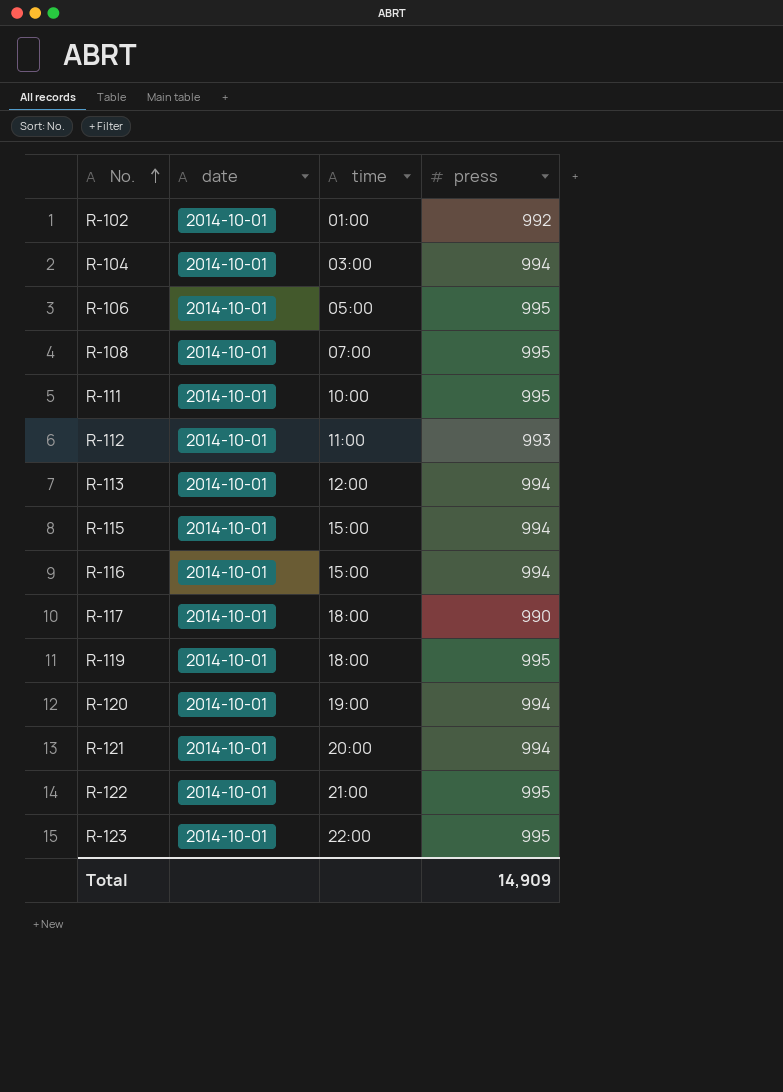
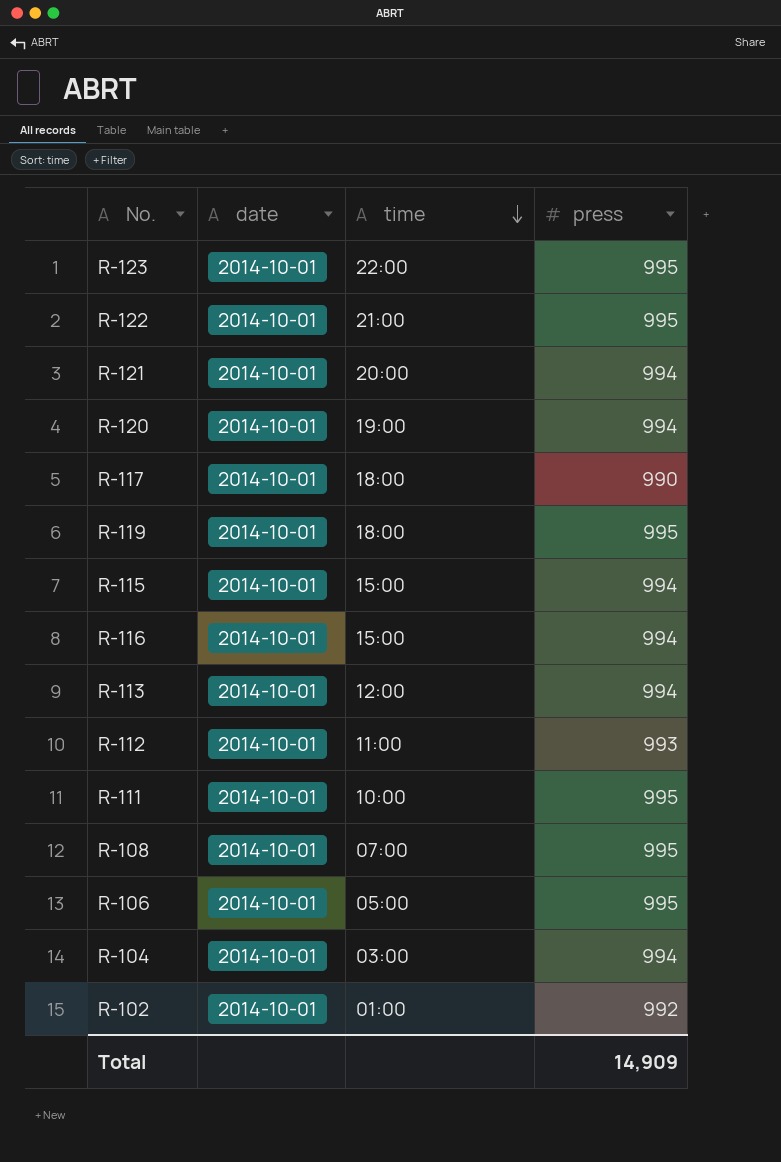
row order: No. ascending -> time descending

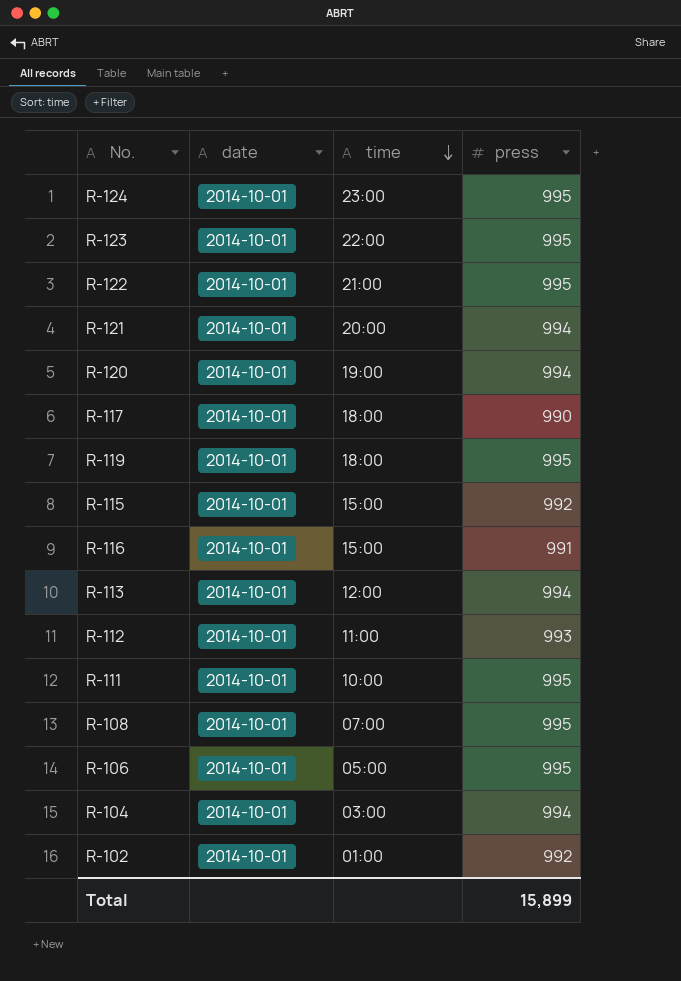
row R-124: none -> 2014-10-01 | 23:00 | 995
R-115 | press: 994 -> 992
R-116 | press: 994 -> 991
Total | press: 14,909 -> 15,899

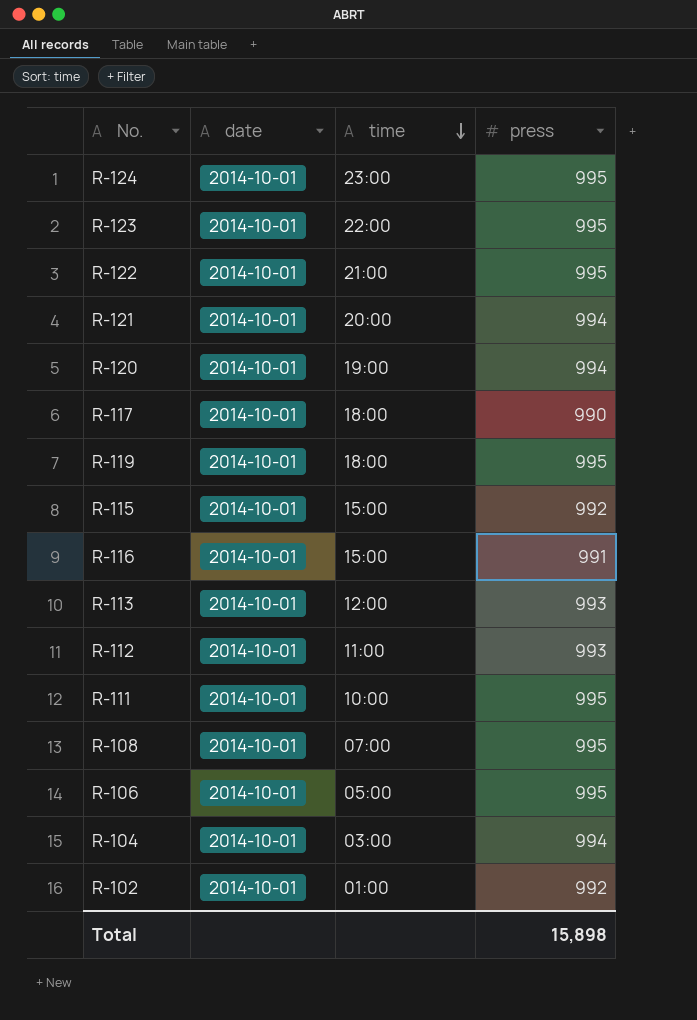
R-113 | press: 994 -> 993
Total | press: 15,899 -> 15,898

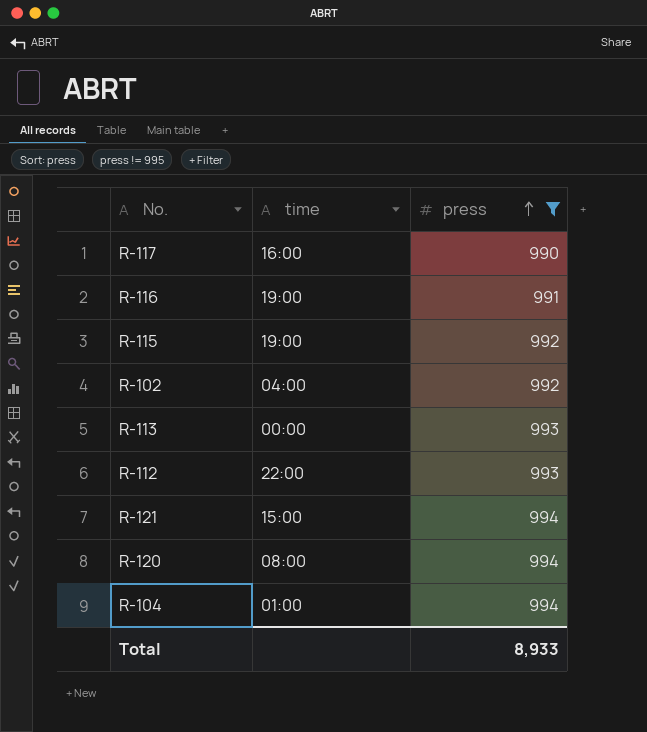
filter: none -> press != 995
row order: time descending -> press ascending
column date | position: 2 -> none
R-117 | time: 18:00 -> 16:00
R-116 | time: 15:00 -> 19:00
R-115 | time: 15:00 -> 19:00
R-102 | time: 01:00 -> 04:00
R-113 | time: 12:00 -> 00:00
R-112 | time: 11:00 -> 22:00
R-121 | time: 20:00 -> 15:00
R-120 | time: 19:00 -> 08:00
R-104 | time: 03:00 -> 01:00
Total | press: 15,898 -> 8,933

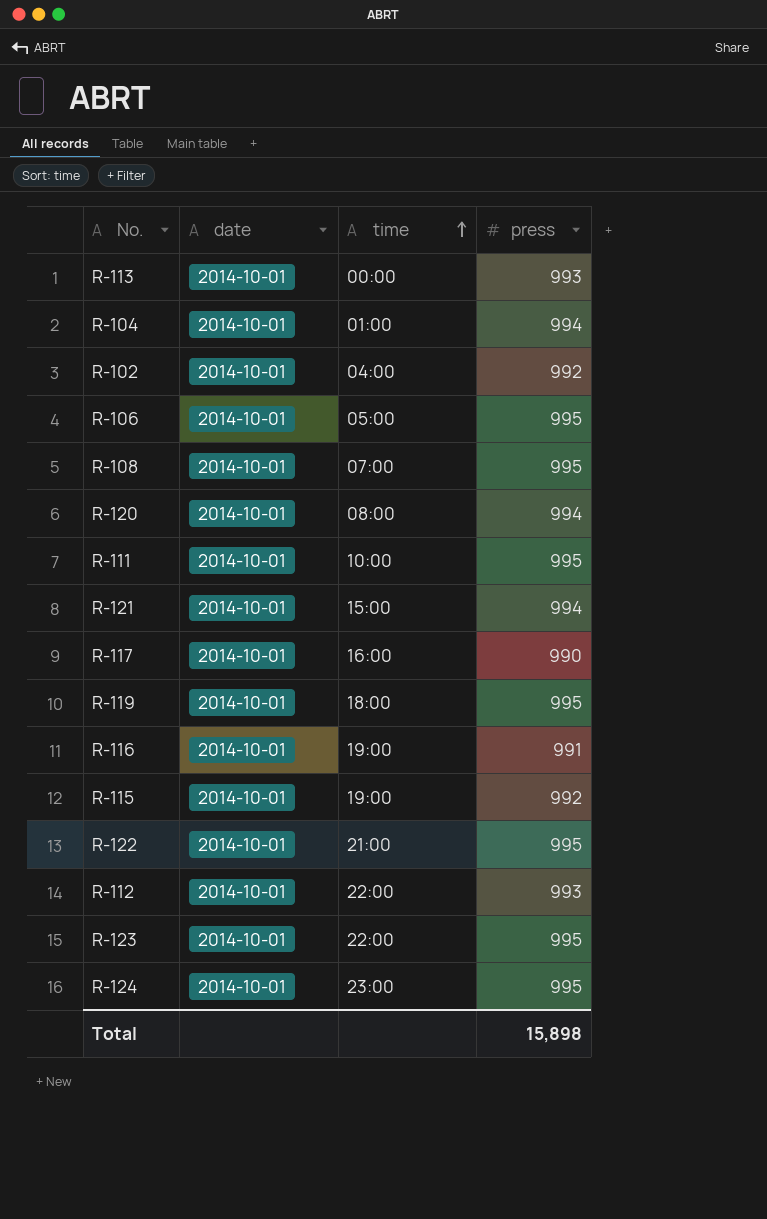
filter: press != 995 -> none
row order: press ascending -> time ascending
column date | position: none -> 2
Total | press: 8,933 -> 15,898

